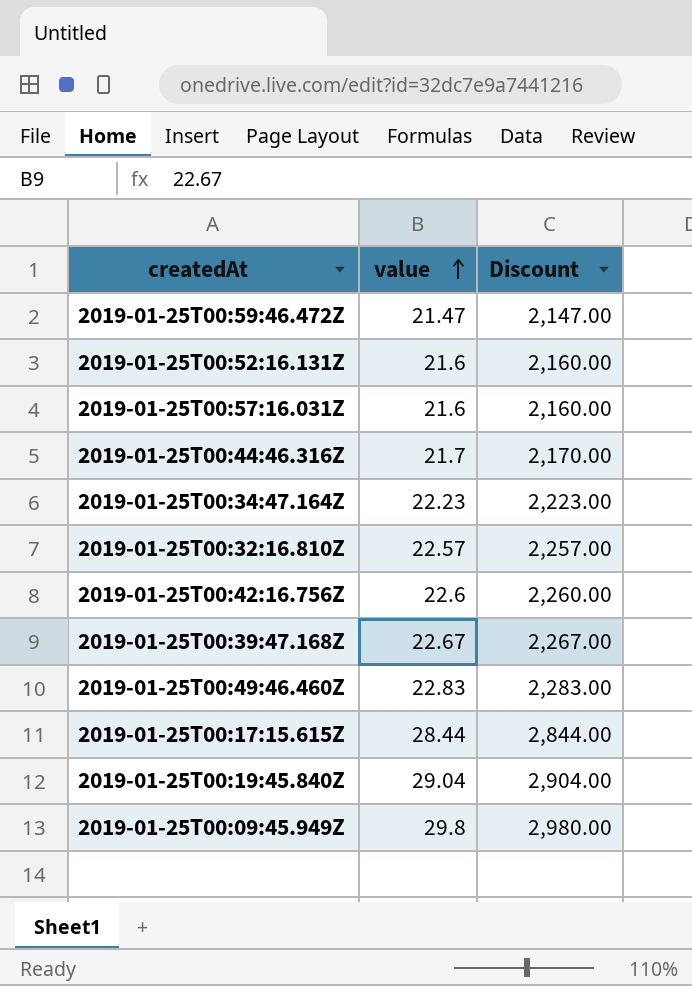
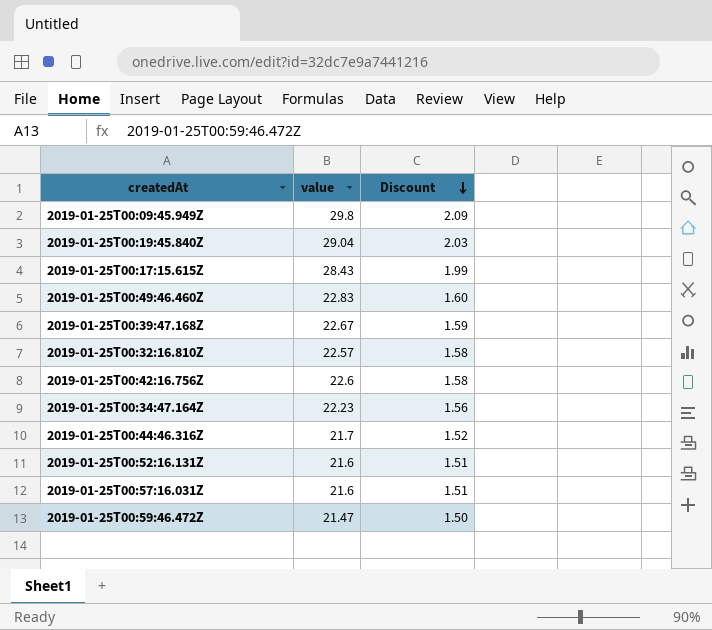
row order: value ascending -> Discount descending
column Discount | formula: [value] * 100 -> [value] * 0.07
2019-01-25T00:17:15.615Z | value: 28.44 -> 28.43

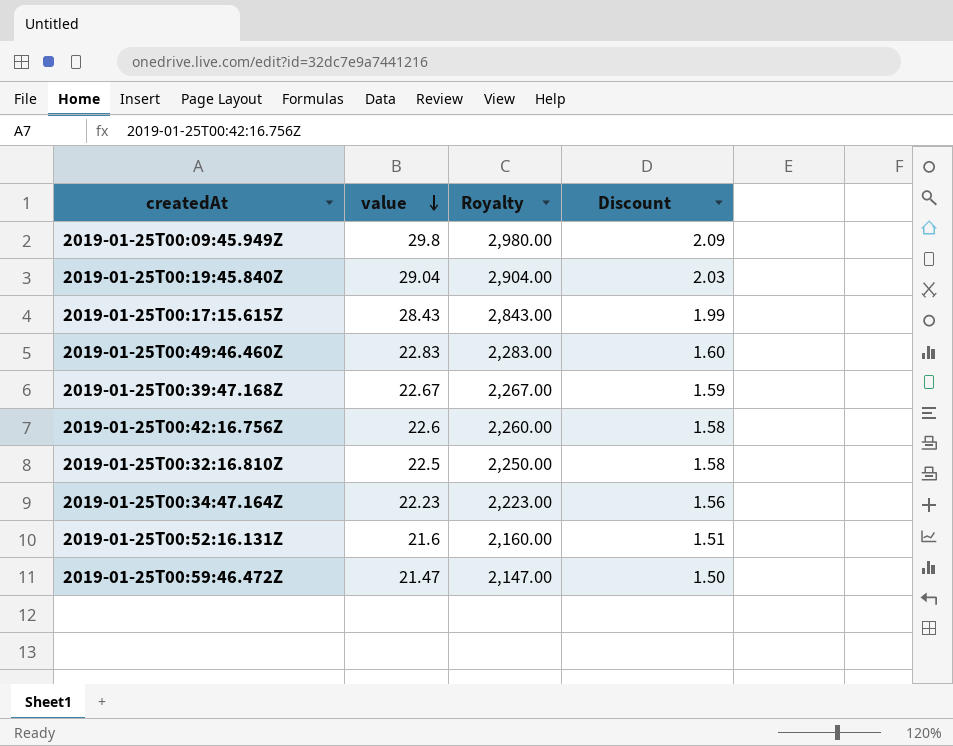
row order: Discount descending -> value descending
column Royalty | formula: none -> [value] * 100
row 2019-01-25T00:44:46.316Z: 21.7 | 1.52 -> none
row 2019-01-25T00:57:16.031Z: 21.6 | 1.51 -> none
2019-01-25T00:32:16.810Z | value: 22.57 -> 22.5

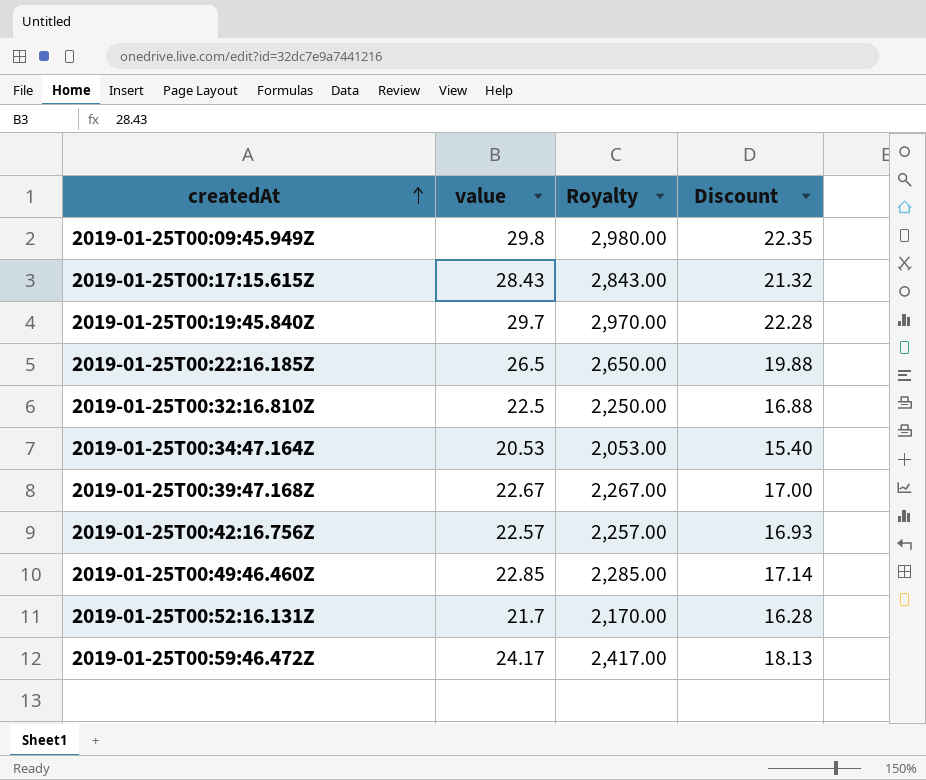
row order: value descending -> createdAt ascending
column Discount | formula: [value] * 0.07 -> [value] * 0.75
2019-01-25T00:19:45.840Z | value: 29.04 -> 29.7
2019-01-25T00:19:45.840Z | Royalty: 2,904.00 -> 2,970.00
row 2019-01-25T00:22:16.185Z: none -> 26.5 | 2,650.00 | 19.88
2019-01-25T00:34:47.164Z | value: 22.23 -> 20.53
2019-01-25T00:34:47.164Z | Royalty: 2,223.00 -> 2,053.00
2019-01-25T00:42:16.756Z | value: 22.6 -> 22.57
2019-01-25T00:42:16.756Z | Royalty: 2,260.00 -> 2,257.00
2019-01-25T00:49:46.460Z | value: 22.83 -> 22.85
2019-01-25T00:49:46.460Z | Royalty: 2,283.00 -> 2,285.00
2019-01-25T00:52:16.131Z | value: 21.6 -> 21.7
2019-01-25T00:52:16.131Z | Royalty: 2,160.00 -> 2,170.00
2019-01-25T00:59:46.472Z | value: 21.47 -> 24.17
2019-01-25T00:59:46.472Z | Royalty: 2,147.00 -> 2,417.00

